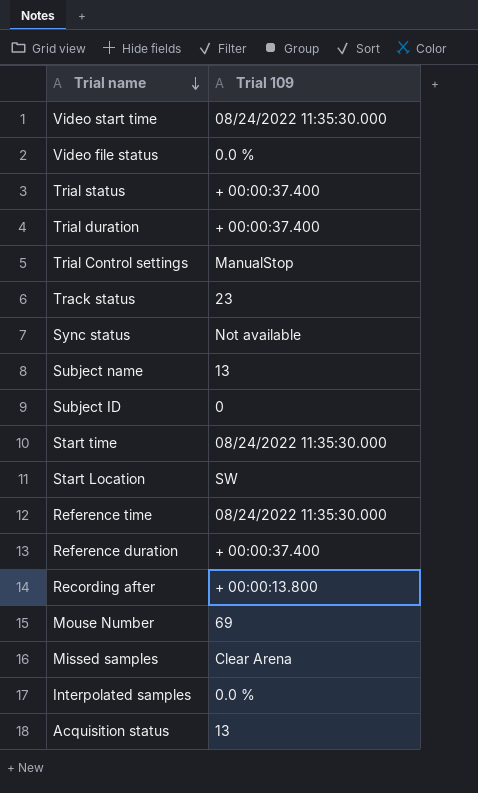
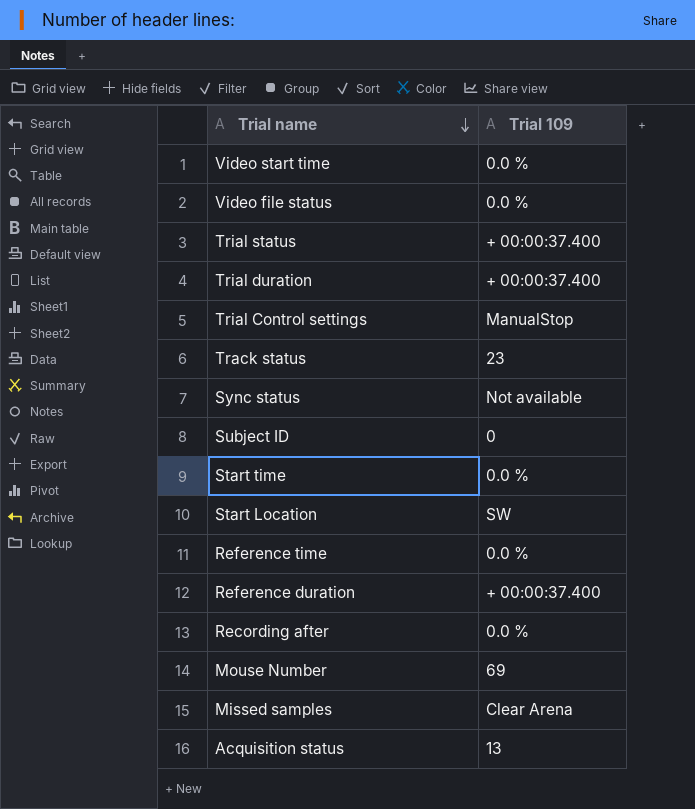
row Subject name: 13 -> none
row Interpolated samples: 0.0 % -> none
Video start time | Trial 109: 08/24/2022 11:35:30.000 -> 0.0 %
Start time | Trial 109: 08/24/2022 11:35:30.000 -> 0.0 %
Reference time | Trial 109: 08/24/2022 11:35:30.000 -> 0.0 %
Recording after | Trial 109: + 00:00:13.800 -> 0.0 %

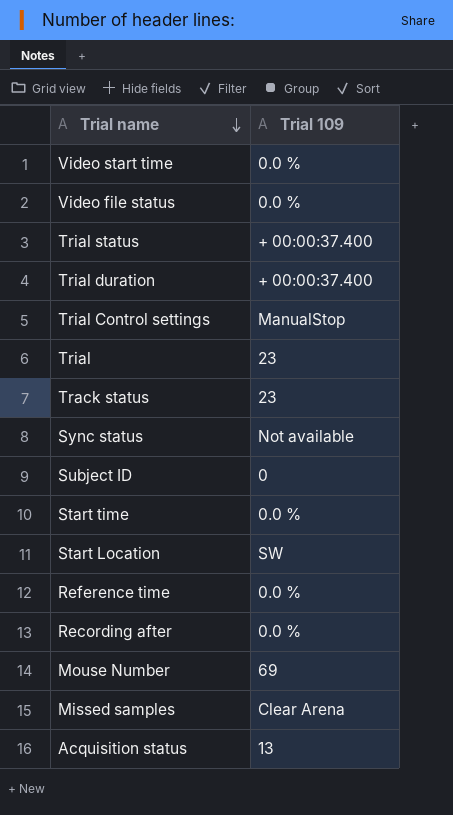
row Reference duration: + 00:00:37.400 -> none
row Trial: none -> 23

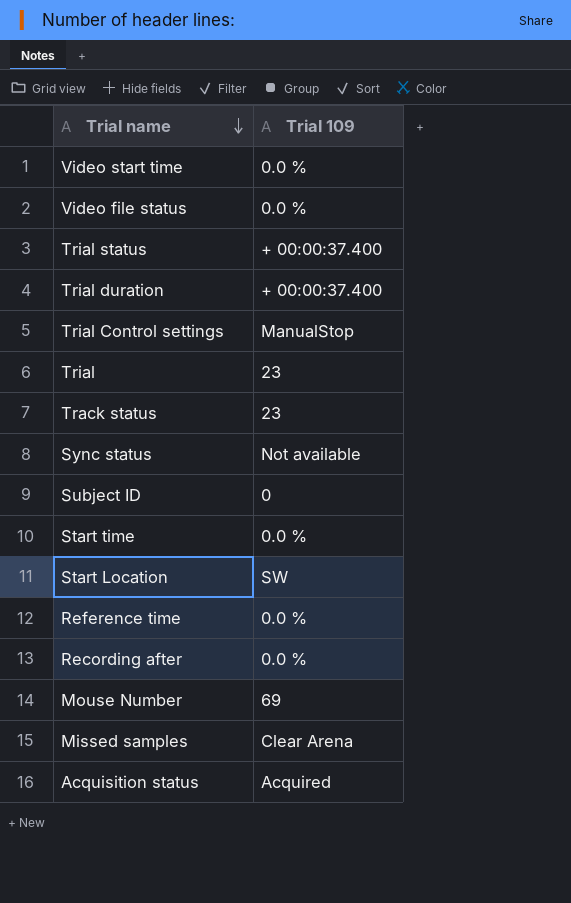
Acquisition status | Trial 109: 13 -> Acquired

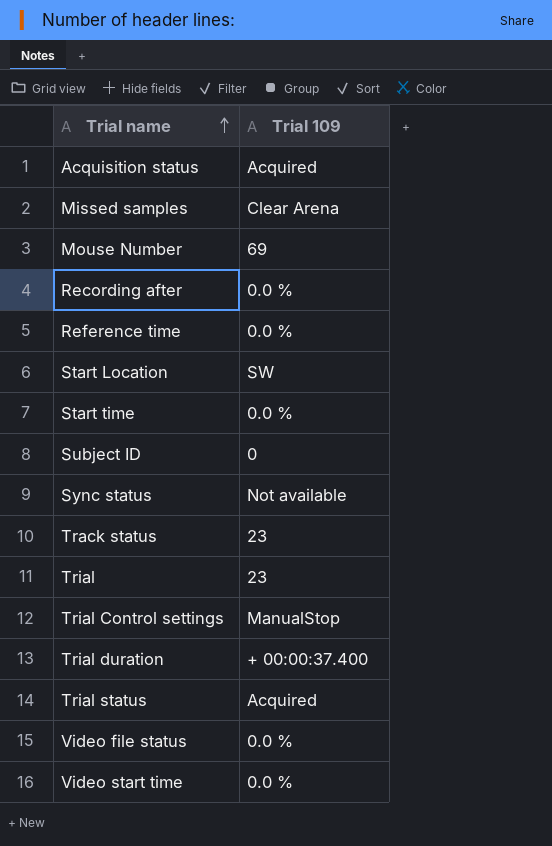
row order: Trial name descending -> Trial name ascending
Trial status | Trial 109: + 00:00:37.400 -> Acquired

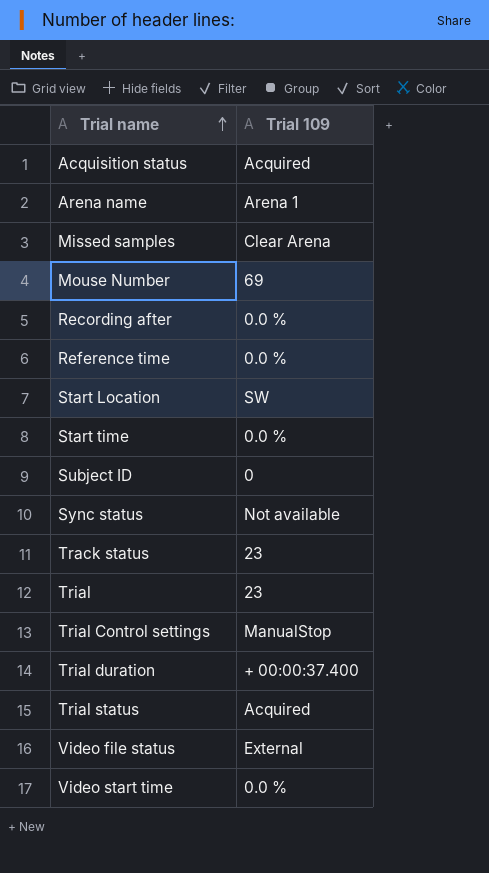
row Arena name: none -> Arena 1
Video file status | Trial 109: 0.0 % -> External

